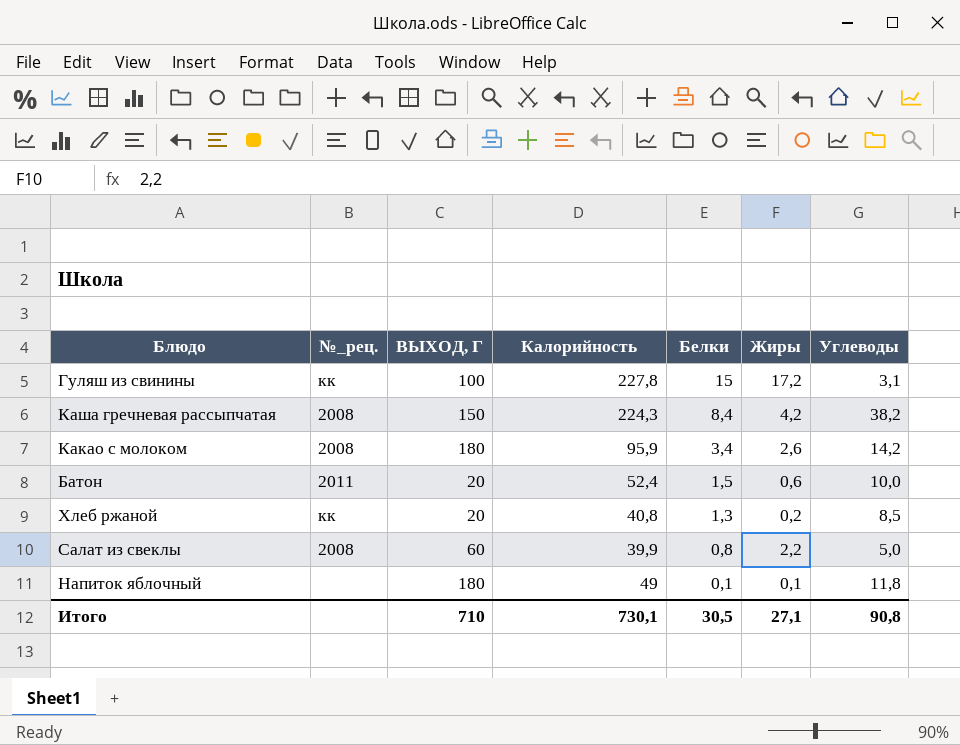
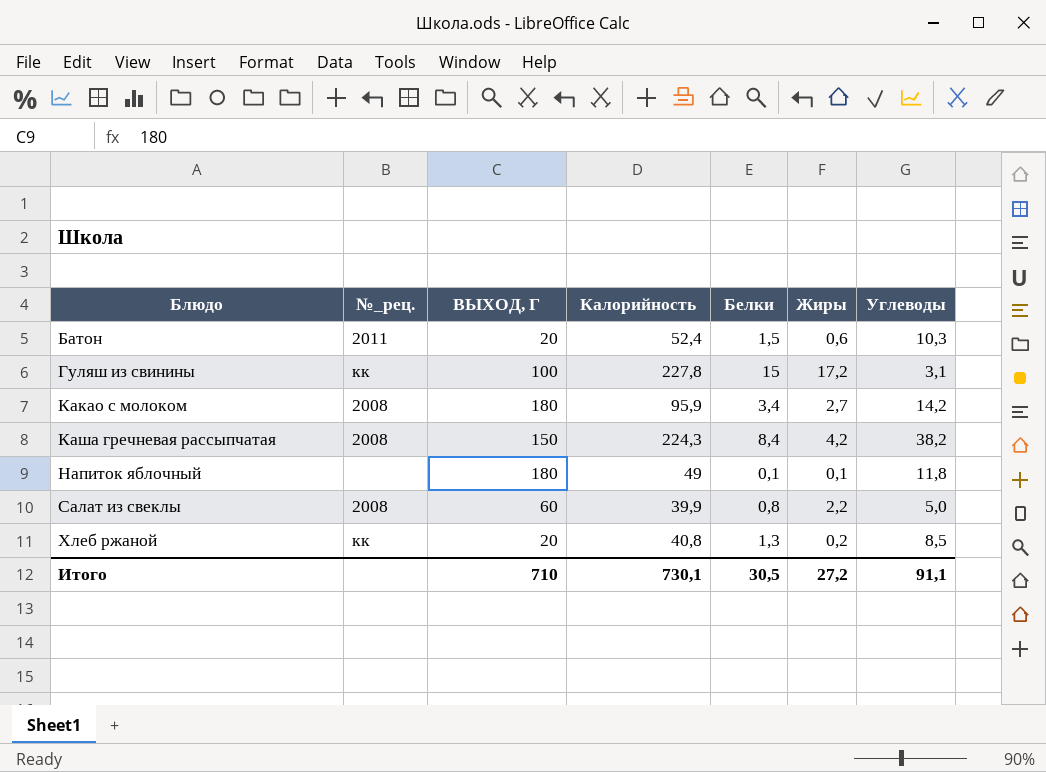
row order: Белки descending -> Блюдо ascending
Батон | Углеводы: 10,0 -> 10,3
Какао с молоком | Жиры: 2,6 -> 2,7
Итого | Жиры: 27,1 -> 27,2
Итого | Углеводы: 90,8 -> 91,1

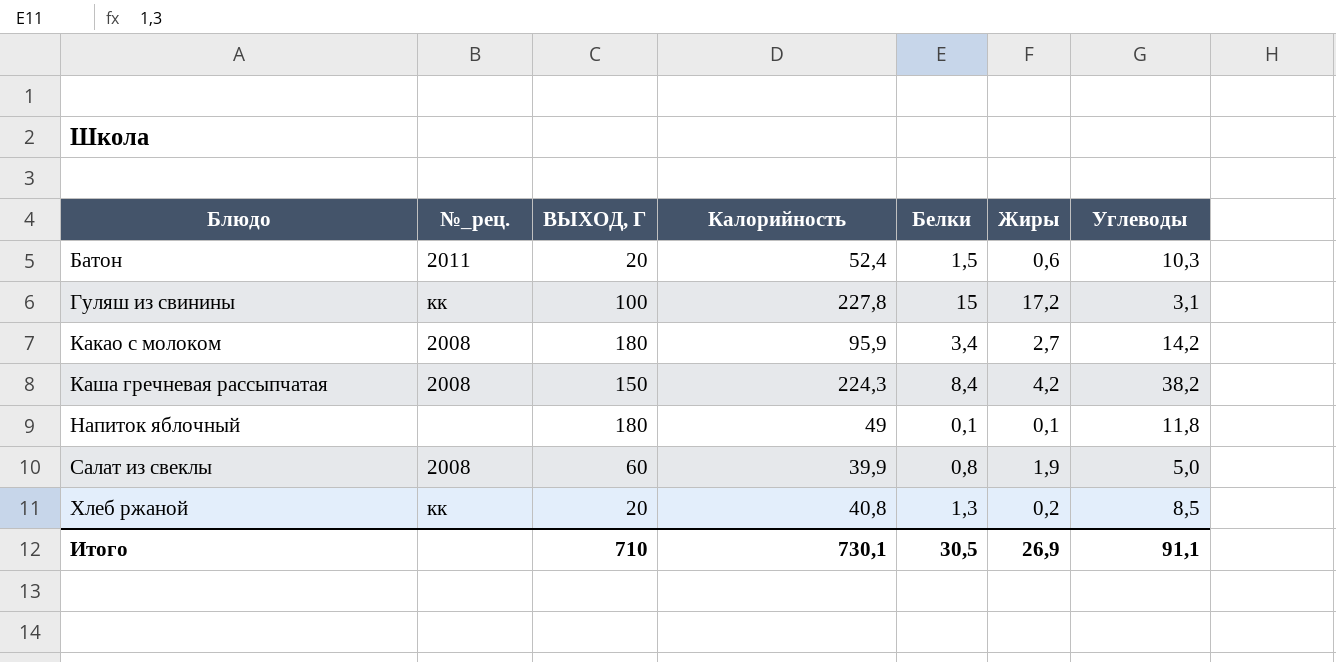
Салат из свеклы | Жиры: 2,2 -> 1,9
Итого | Жиры: 27,2 -> 26,9

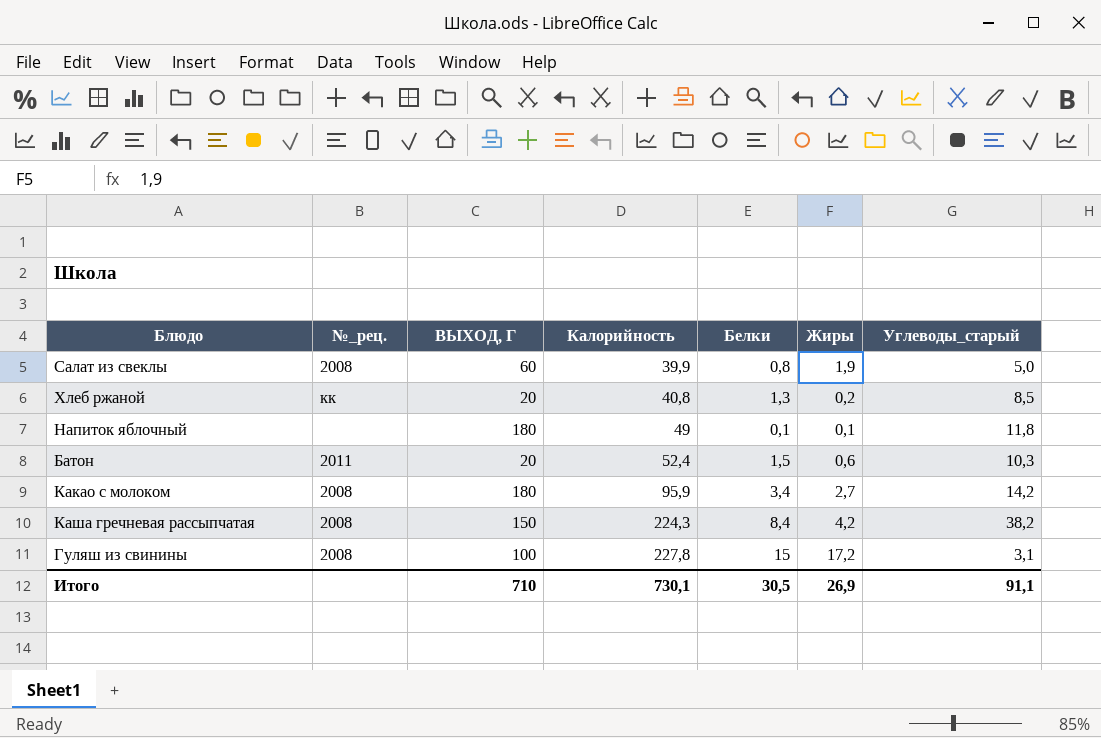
row order: Блюдо ascending -> Калорийность ascending
column name: Углеводы -> Углеводы_старый
Гуляш из свинины | №_рец.: кк -> 2008

